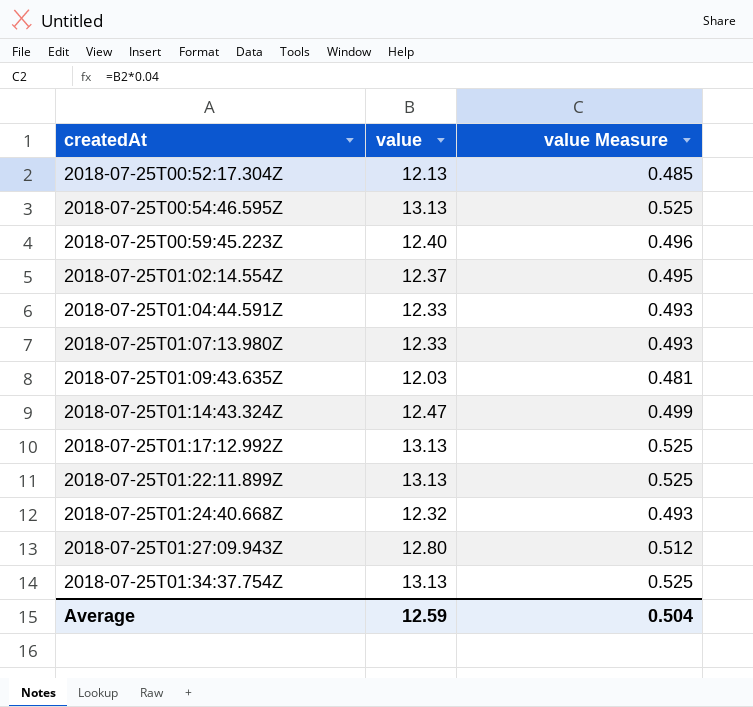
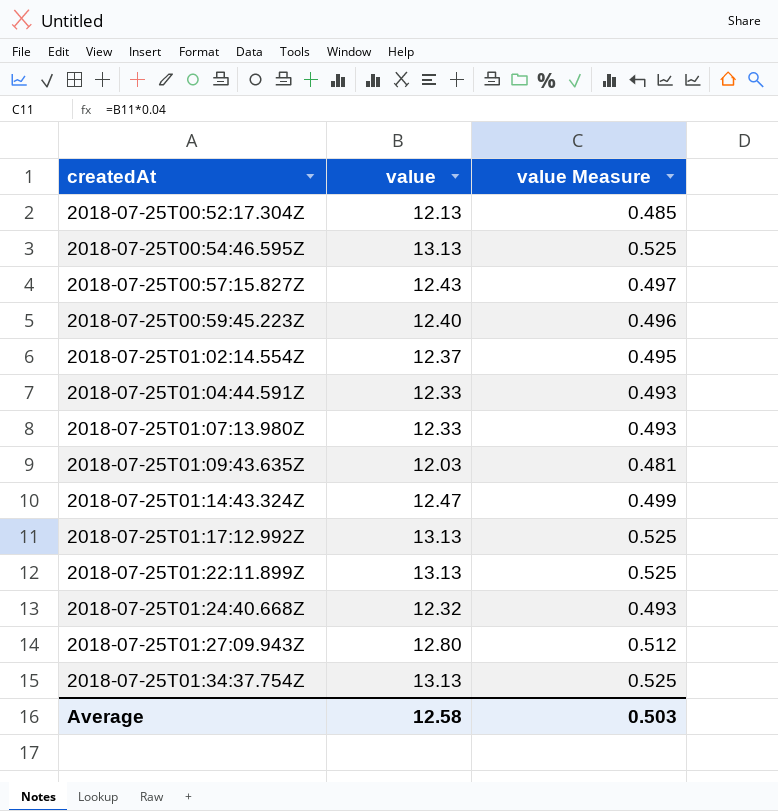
row 2018-07-25T00:57:15.827Z: none -> 12.43 | 0.497
Average | value: 12.59 -> 12.58
Average | value Measure: 0.504 -> 0.503

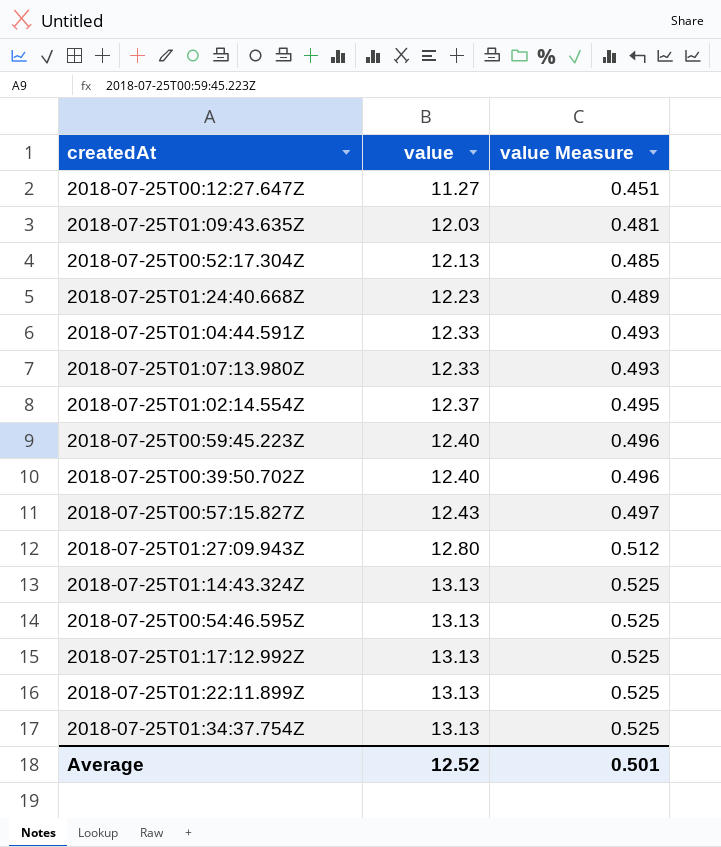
row order: createdAt ascending -> value ascending
row 2018-07-25T00:12:27.647Z: none -> 11.27 | 0.451
2018-07-25T01:24:40.668Z | value: 12.32 -> 12.23
2018-07-25T01:24:40.668Z | value Measure: 0.493 -> 0.489
row 2018-07-25T00:39:50.702Z: none -> 12.40 | 0.496
2018-07-25T01:14:43.324Z | value: 12.47 -> 13.13
2018-07-25T01:14:43.324Z | value Measure: 0.499 -> 0.525
Average | value: 12.58 -> 12.52
Average | value Measure: 0.503 -> 0.501

